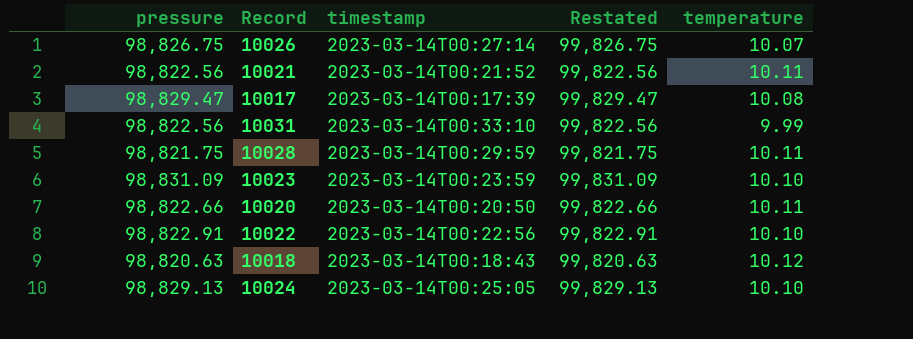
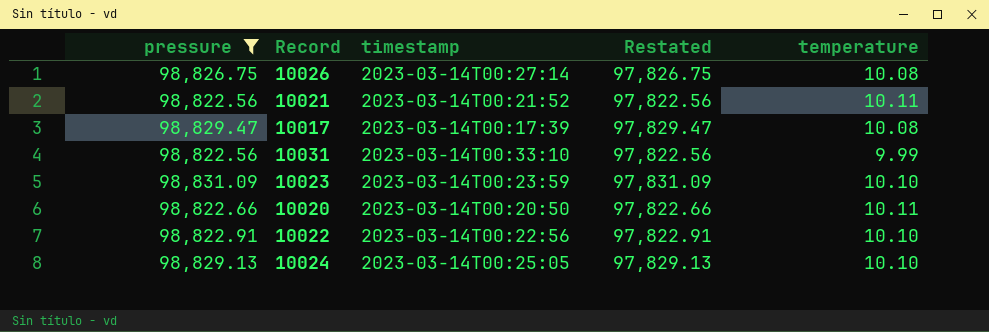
filter: none -> pressure >= 98,822.56
column Restated | formula: [pressure] + 1000 -> [pressure] - 1000
10026 | temperature: 10.07 -> 10.08

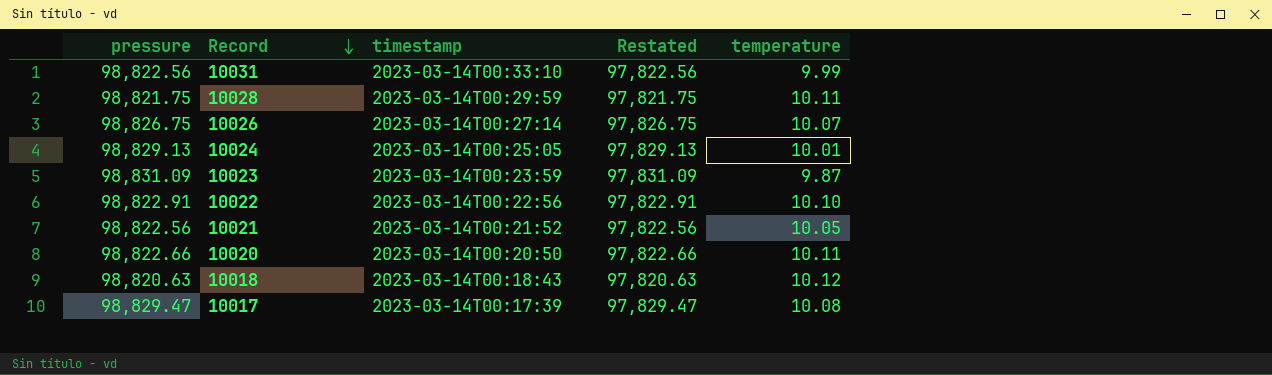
filter: pressure >= 98,822.56 -> none
row order: none -> Record descending
10026 | temperature: 10.08 -> 10.07
10024 | temperature: 10.10 -> 10.01
10023 | temperature: 10.10 -> 9.87
10021 | temperature: 10.11 -> 10.05

